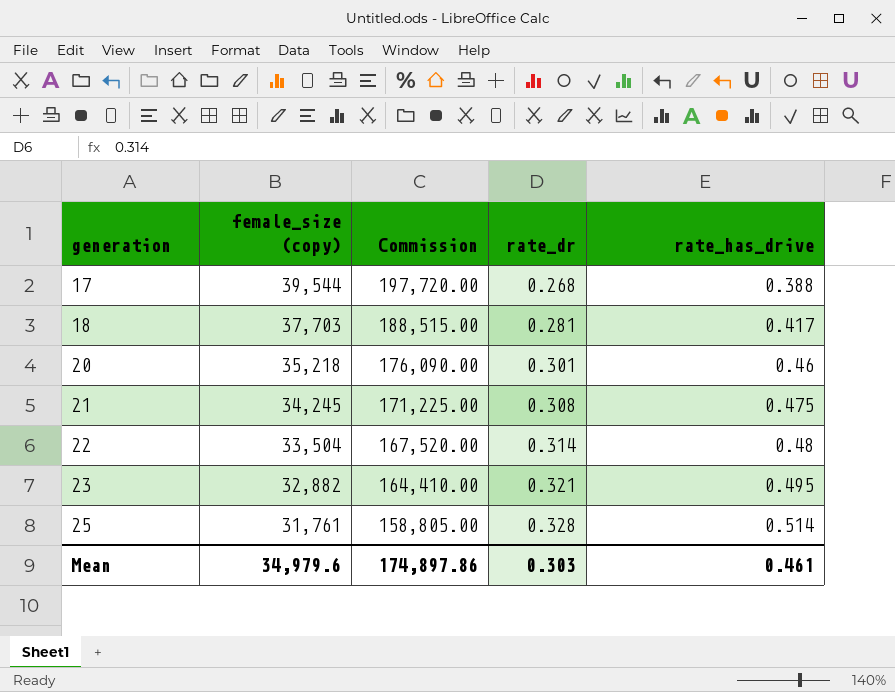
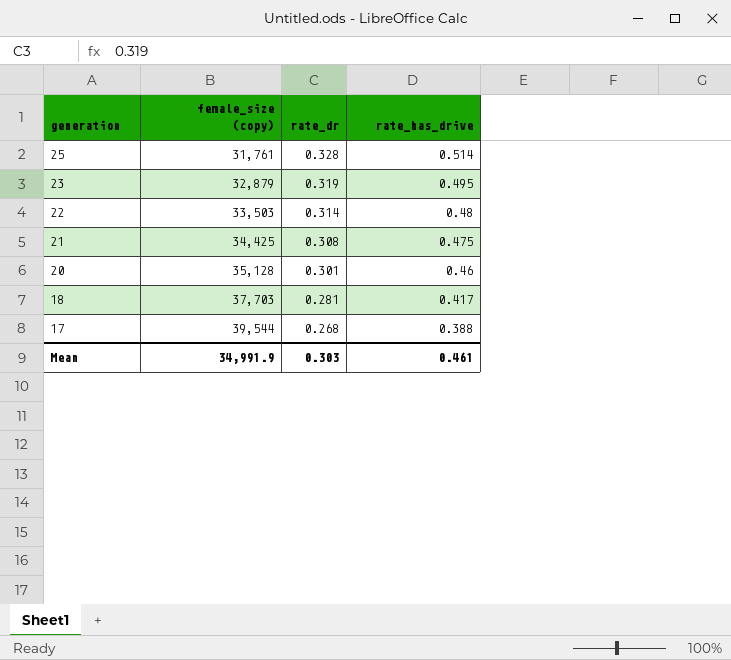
row order: generation ascending -> generation descending
column Commission | formula: [female_size (copy)] * 5 -> none
23 | female_size (copy): 32,882 -> 32,879
23 | rate_dr: 0.321 -> 0.319
22 | female_size (copy): 33,504 -> 33,503
21 | female_size (copy): 34,245 -> 34,425
20 | female_size (copy): 35,218 -> 35,128
Mean | female_size (copy): 34,979.6 -> 34,991.9

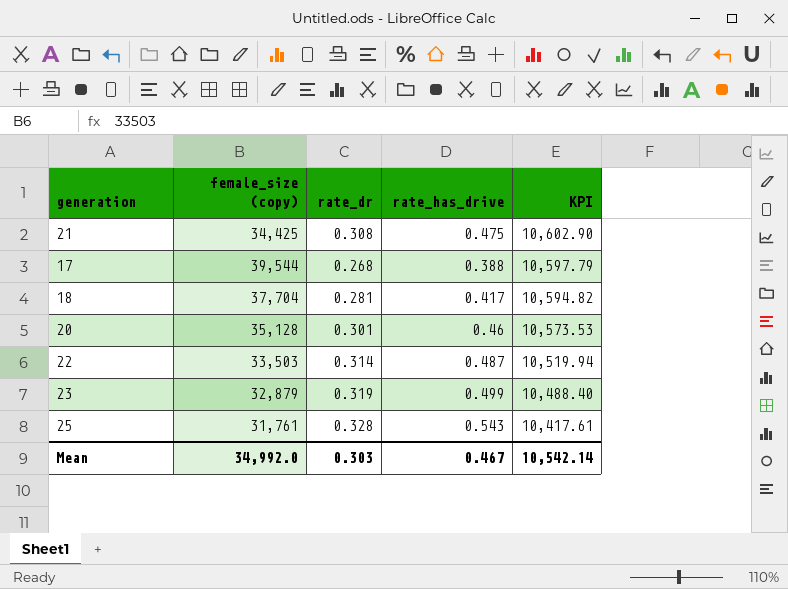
row order: generation descending -> KPI descending
column KPI | formula: none -> [female_size (copy)] * [rate_dr]
18 | female_size (copy): 37,703 -> 37,704
22 | rate_has_drive: 0.48 -> 0.487
23 | rate_has_drive: 0.495 -> 0.499
25 | rate_has_drive: 0.514 -> 0.543
Mean | female_size (copy): 34,991.9 -> 34,992.0
Mean | rate_has_drive: 0.461 -> 0.467

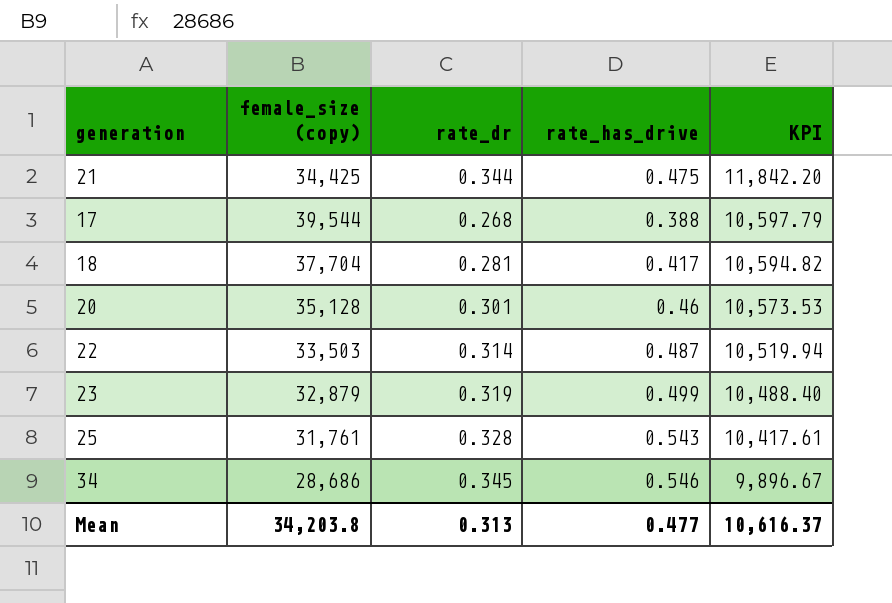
21 | rate_dr: 0.308 -> 0.344
21 | KPI: 10,602.90 -> 11,842.20
row 34: none -> 28,686 | 0.345 | 0.546 | 9,896.67
Mean | female_size (copy): 34,992.0 -> 34,203.8
Mean | rate_dr: 0.303 -> 0.313
Mean | rate_has_drive: 0.467 -> 0.477
Mean | KPI: 10,542.14 -> 10,616.37

